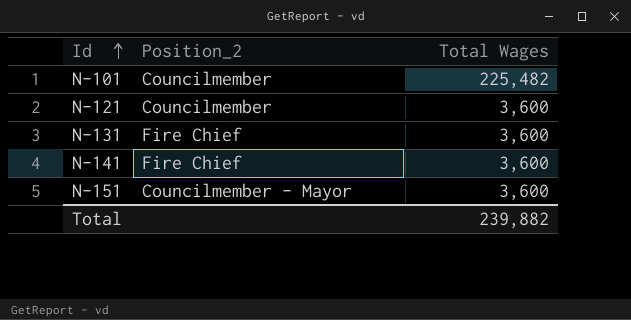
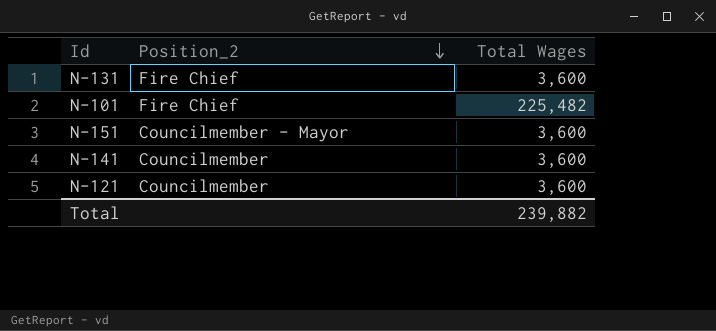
row order: Id ascending -> Position_2 descending
N-101 | Position_2: Councilmember -> Fire Chief
N-141 | Position_2: Fire Chief -> Councilmember

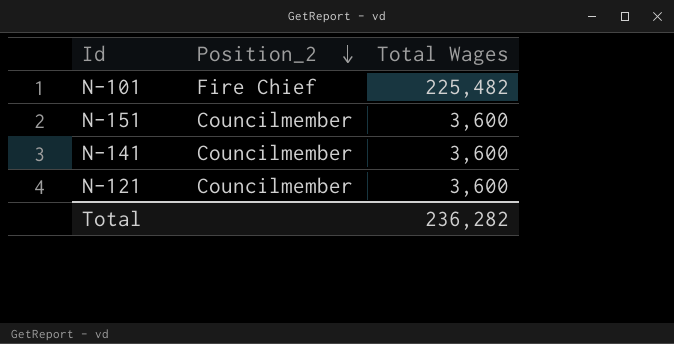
row N-131: Fire Chief | 3,600 -> none
N-151 | Position_2: Councilmember - Mayor -> Councilmember
Total | Total Wages: 239,882 -> 236,282

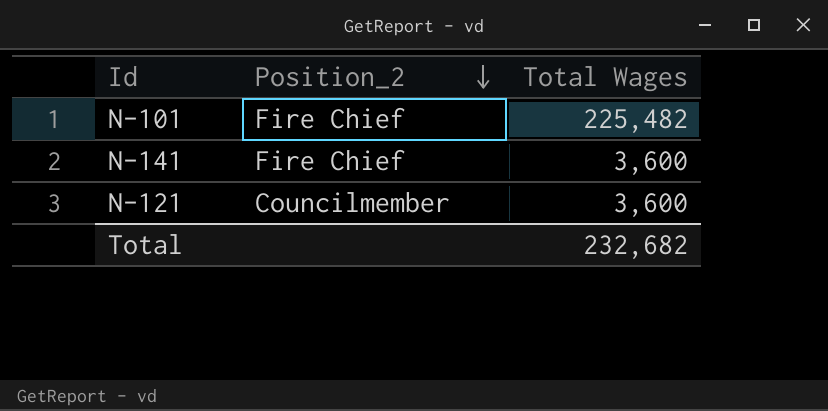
row N-151: Councilmember | 3,600 -> none
N-141 | Position_2: Councilmember -> Fire Chief
Total | Total Wages: 236,282 -> 232,682

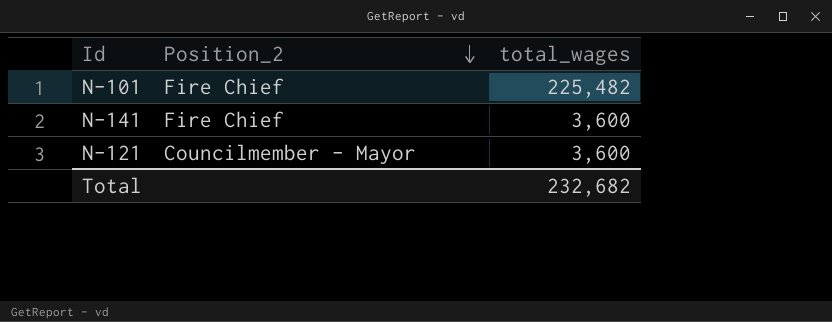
column name: Total Wages -> total_wages
N-121 | Position_2: Councilmember -> Councilmember - Mayor

